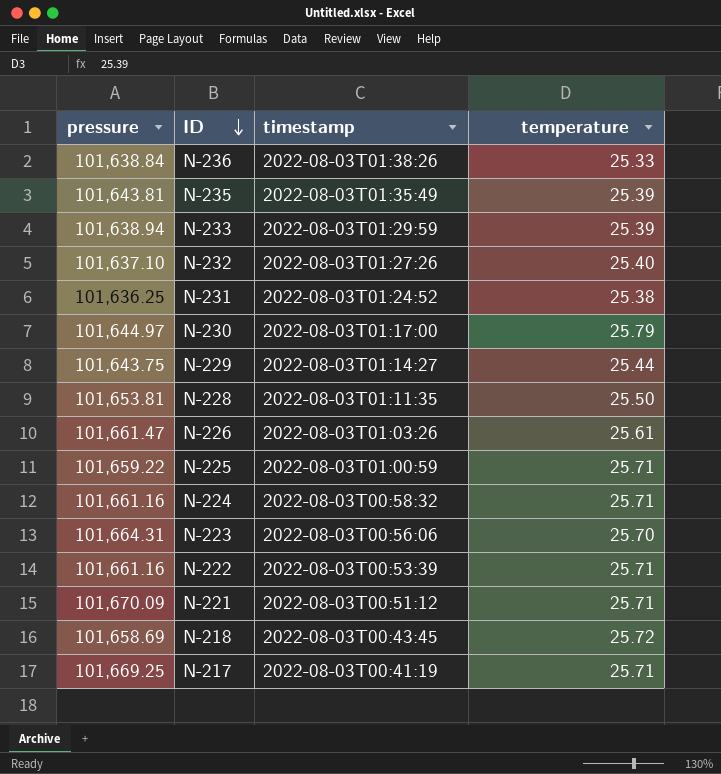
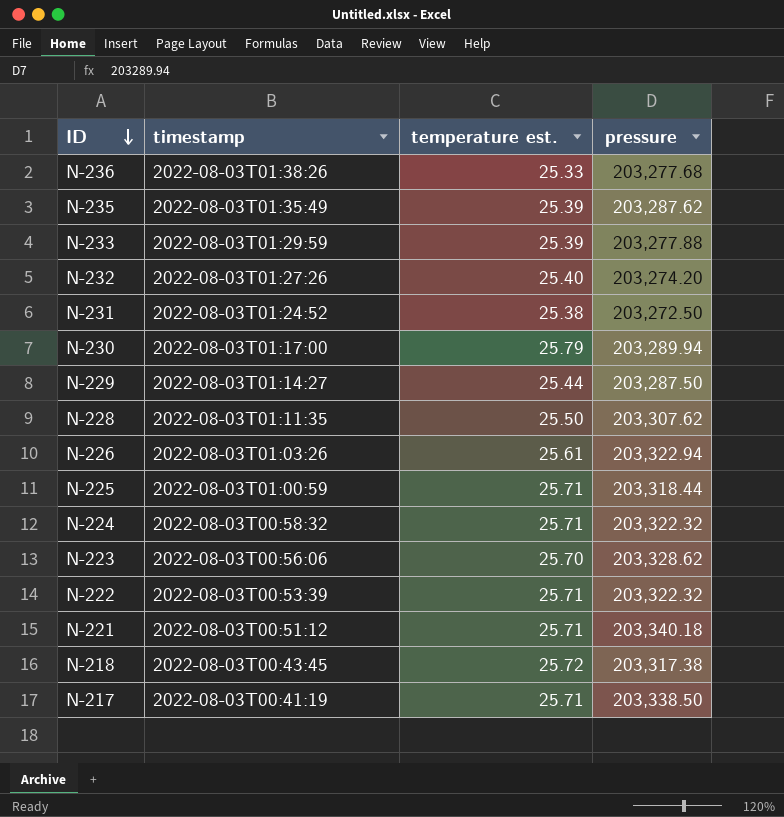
column name: temperature -> temperature est.
column pressure | position: 1 -> 4
N-236 | pressure: 101,638.84 -> 203,277.68
N-235 | pressure: 101,643.81 -> 203,287.62
N-233 | pressure: 101,638.94 -> 203,277.88
N-232 | pressure: 101,637.10 -> 203,274.20
N-231 | pressure: 101,636.25 -> 203,272.50
N-230 | pressure: 101,644.97 -> 203,289.94
N-229 | pressure: 101,643.75 -> 203,287.50
N-228 | pressure: 101,653.81 -> 203,307.62
N-226 | pressure: 101,661.47 -> 203,322.94
N-225 | pressure: 101,659.22 -> 203,318.44
N-224 | pressure: 101,661.16 -> 203,322.32
N-223 | pressure: 101,664.31 -> 203,328.62
N-222 | pressure: 101,661.16 -> 203,322.32
N-221 | pressure: 101,670.09 -> 203,340.18
N-218 | pressure: 101,658.69 -> 203,317.38
N-217 | pressure: 101,669.25 -> 203,338.50

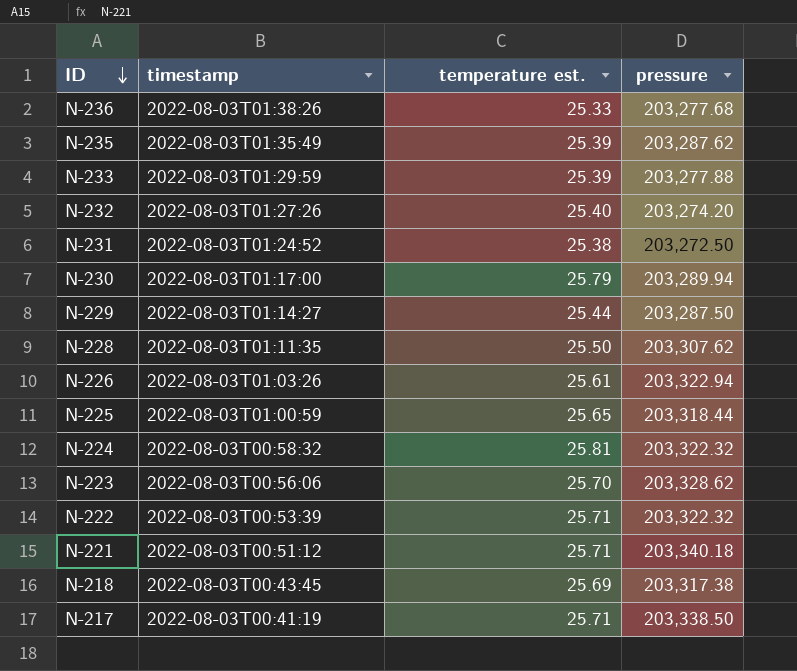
N-225 | temperature est.: 25.71 -> 25.65
N-224 | temperature est.: 25.71 -> 25.81
N-218 | temperature est.: 25.72 -> 25.69

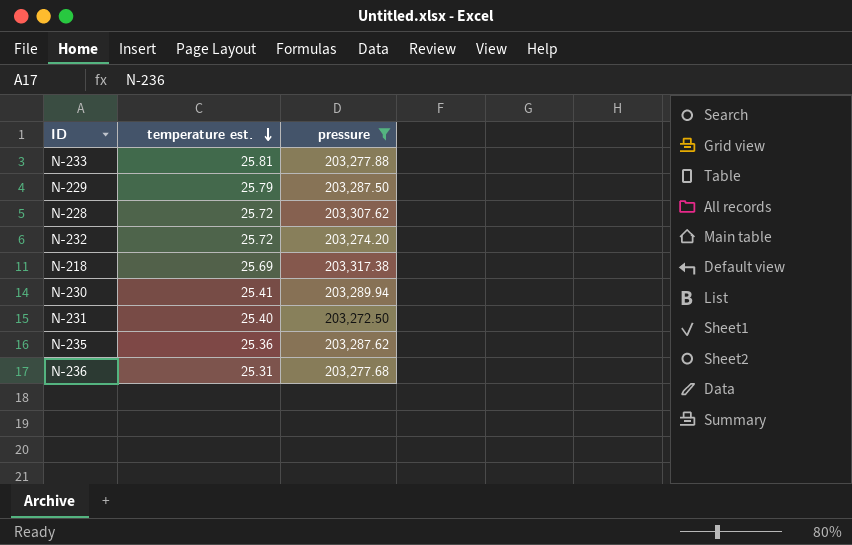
filter: none -> pressure <= 203,317.38
row order: ID descending -> temperature est. descending
column timestamp | position: 2 -> none
N-233 | temperature est.: 25.39 -> 25.81
N-229 | temperature est.: 25.44 -> 25.79
N-228 | temperature est.: 25.50 -> 25.72
N-232 | temperature est.: 25.40 -> 25.72
N-230 | temperature est.: 25.79 -> 25.41
N-231 | temperature est.: 25.38 -> 25.40
N-235 | temperature est.: 25.39 -> 25.36
N-236 | temperature est.: 25.33 -> 25.31

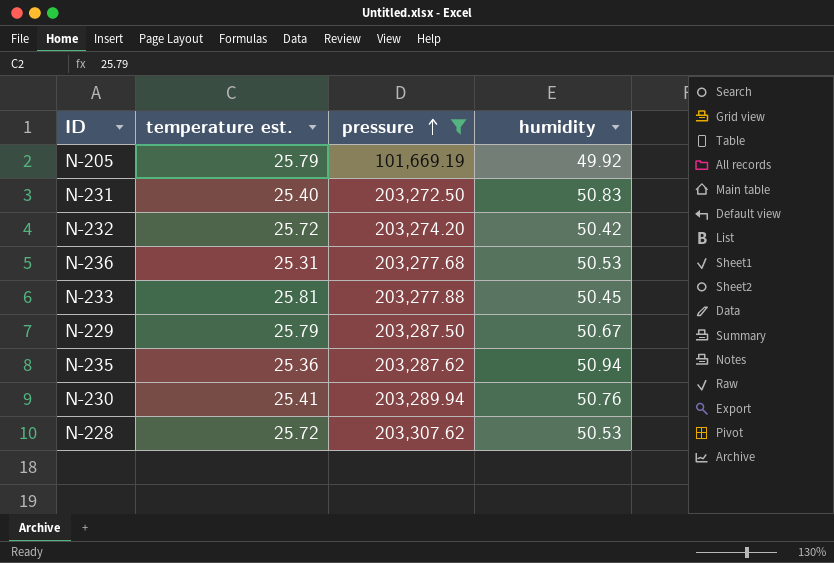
row order: temperature est. descending -> pressure ascending
column humidity | position: none -> 4
row N-218: 25.69 | 203,317.38 -> none
row N-205: none -> 25.79 | 101,669.19 | 49.92

